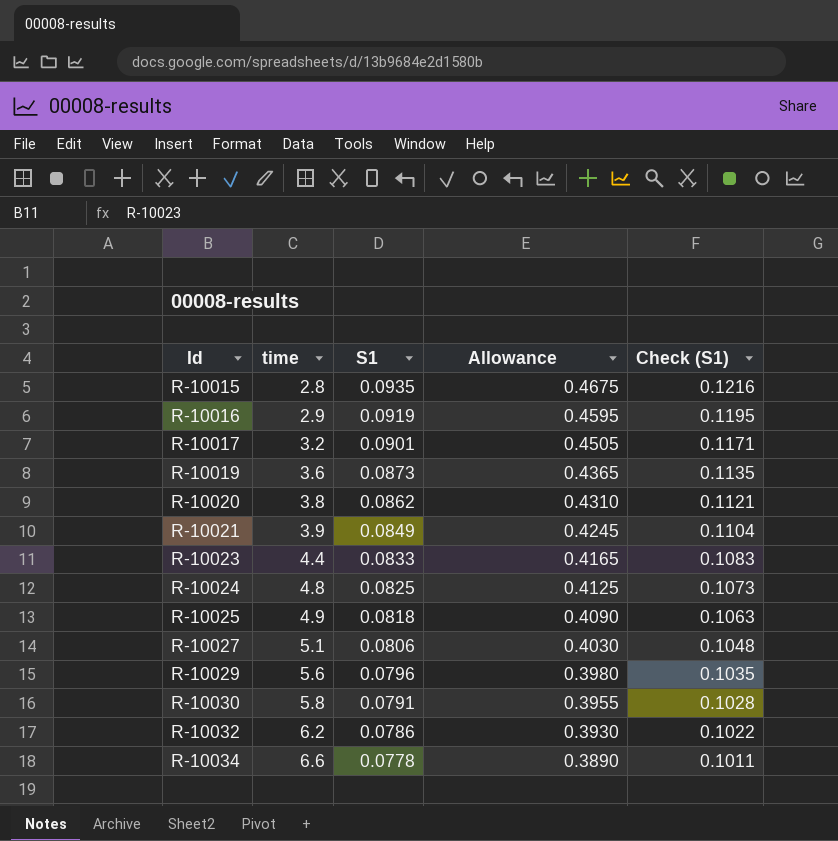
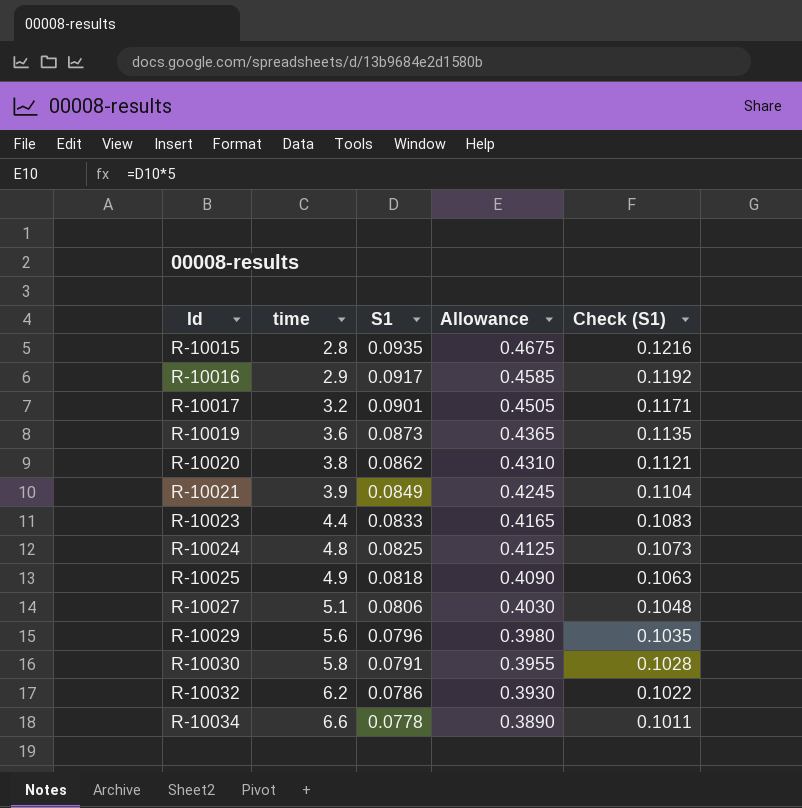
R-10016 | S1: 0.0919 -> 0.0917
R-10016 | Allowance: 0.4595 -> 0.4585
R-10016 | Check (S1): 0.1195 -> 0.1192

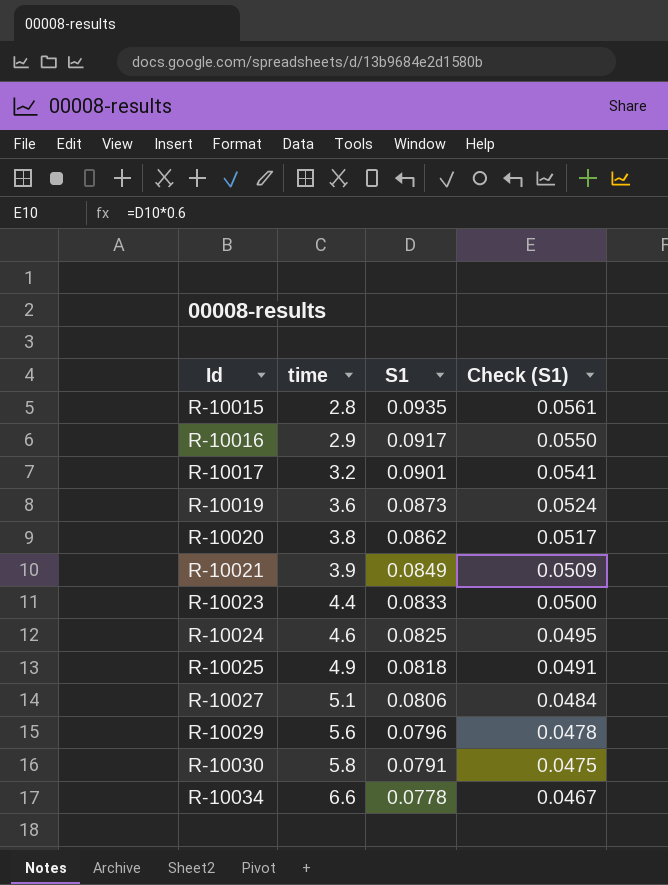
column Allowance | formula: [S1] * 5 -> none
column Check (S1) | formula: [S1] * 1.3 -> [S1] * 0.6
row R-10032: 6.2 | 0.0786 | 0.3930 | 0.1022 -> none
R-10024 | time: 4.8 -> 4.6

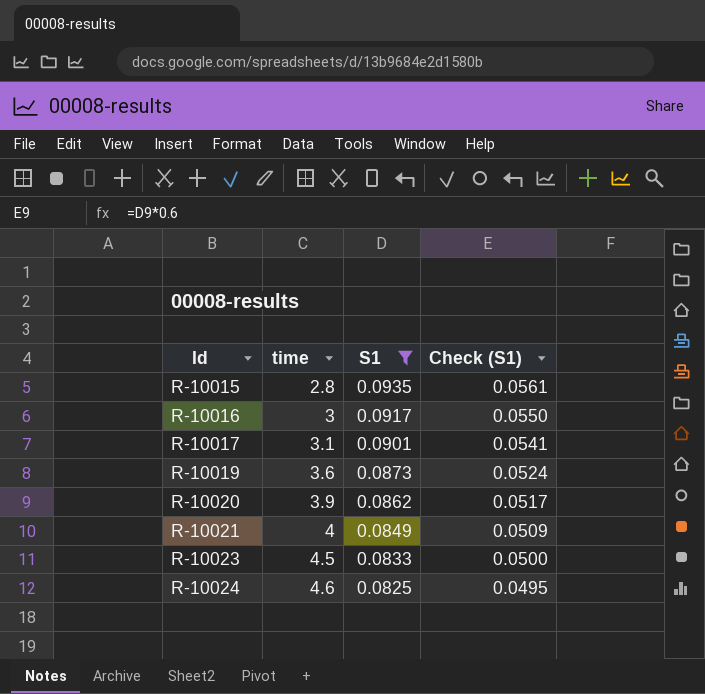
filter: none -> S1 >= 0.0825
R-10016 | time: 2.9 -> 3
R-10017 | time: 3.2 -> 3.1
R-10020 | time: 3.8 -> 3.9
R-10021 | time: 3.9 -> 4
R-10023 | time: 4.4 -> 4.5

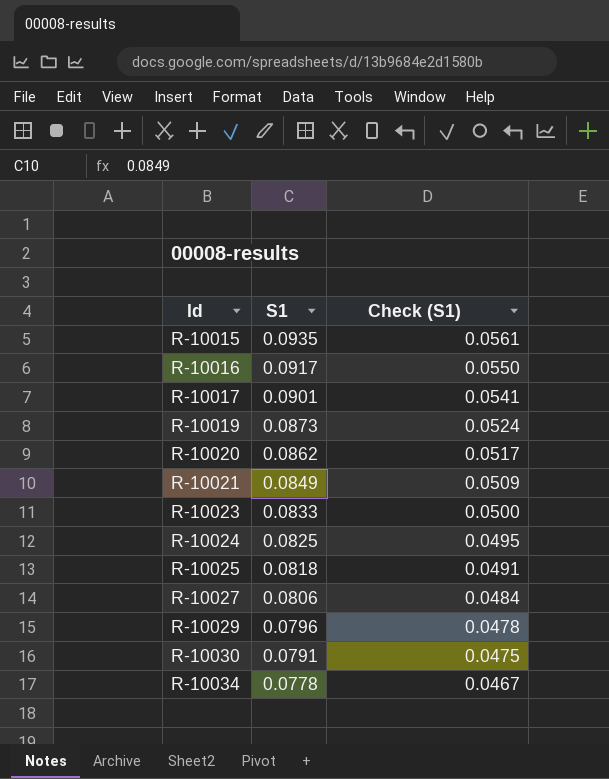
filter: S1 >= 0.0825 -> none
column time | position: 2 -> none

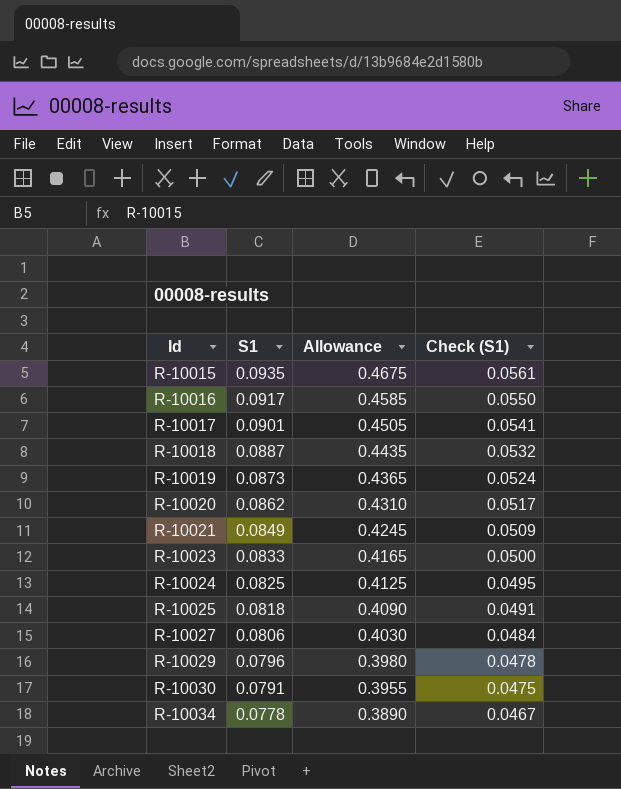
column Allowance | formula: none -> [S1] * 5
row R-10018: none -> 0.0887 | 0.4435 | 0.0532

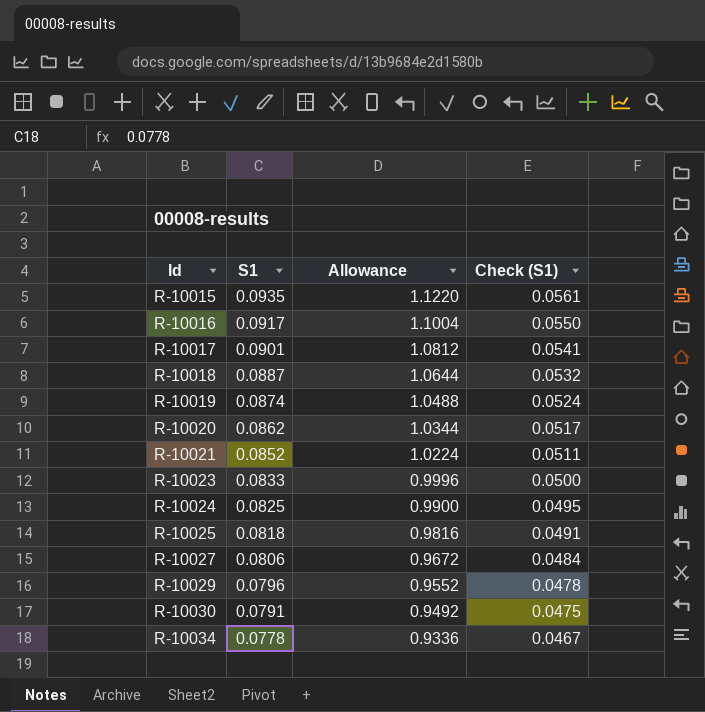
column Allowance | formula: [S1] * 5 -> [S1] * 12
R-10019 | S1: 0.0873 -> 0.0874
R-10021 | S1: 0.0849 -> 0.0852
R-10021 | Check (S1): 0.0509 -> 0.0511

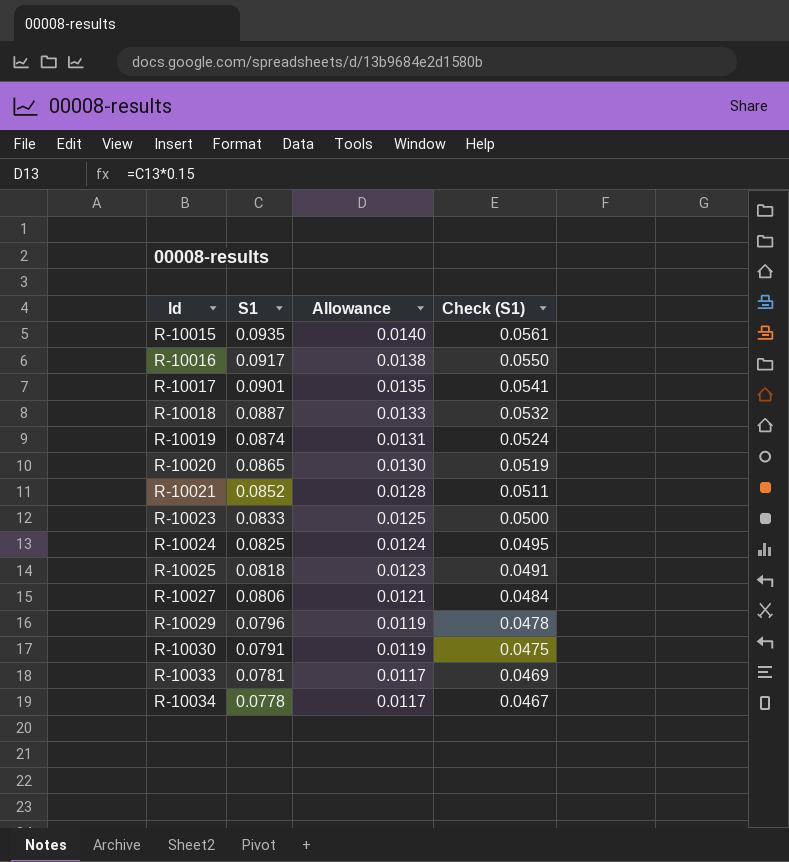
column Allowance | formula: [S1] * 12 -> [S1] * 0.15
R-10020 | S1: 0.0862 -> 0.0865
R-10020 | Check (S1): 0.0517 -> 0.0519
row R-10033: none -> 0.0781 | 0.0117 | 0.0469

